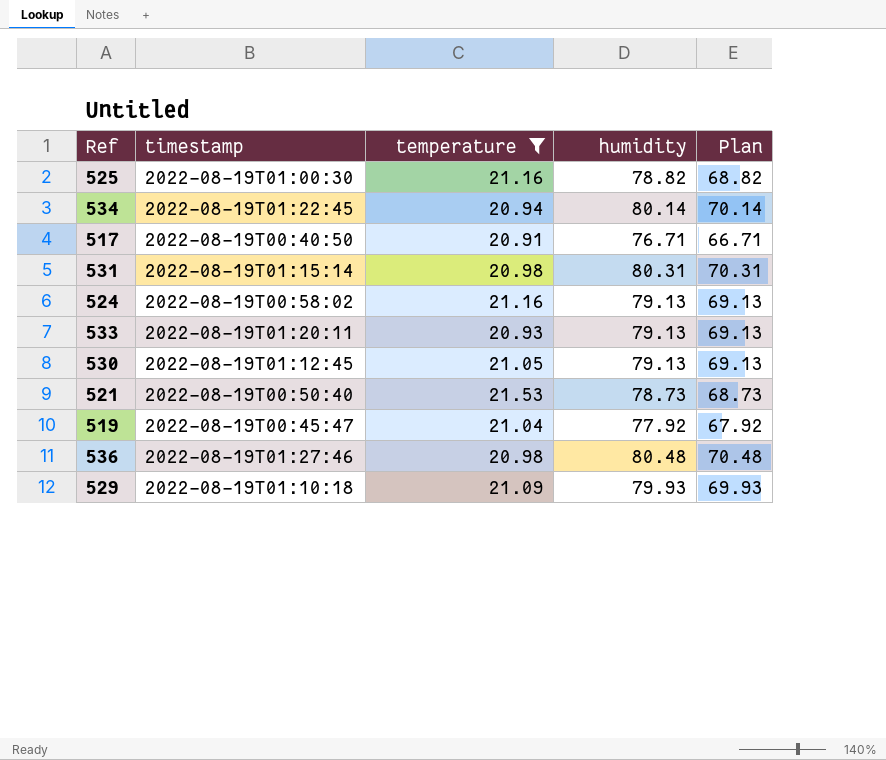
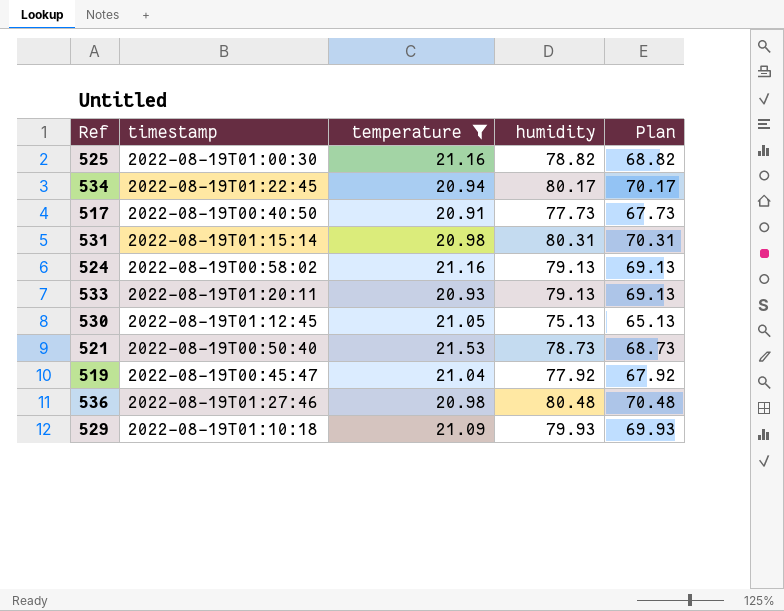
534 | humidity: 80.14 -> 80.17
534 | Plan: 70.14 -> 70.17
517 | humidity: 76.71 -> 77.73
517 | Plan: 66.71 -> 67.73
530 | humidity: 79.13 -> 75.13
530 | Plan: 69.13 -> 65.13

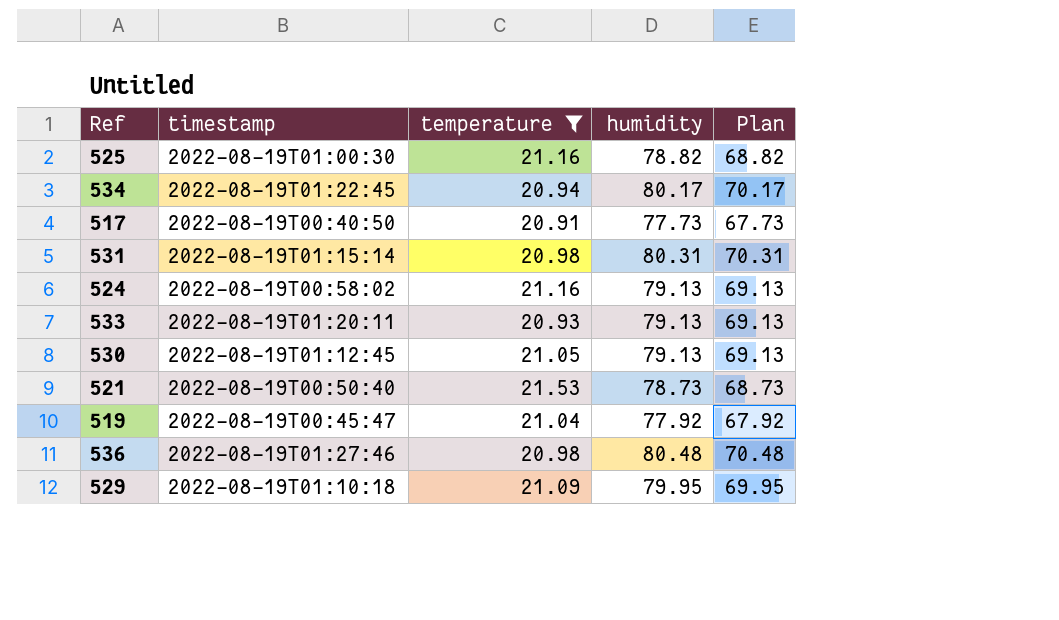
530 | humidity: 75.13 -> 79.13
530 | Plan: 65.13 -> 69.13
529 | humidity: 79.93 -> 79.95
529 | Plan: 69.93 -> 69.95

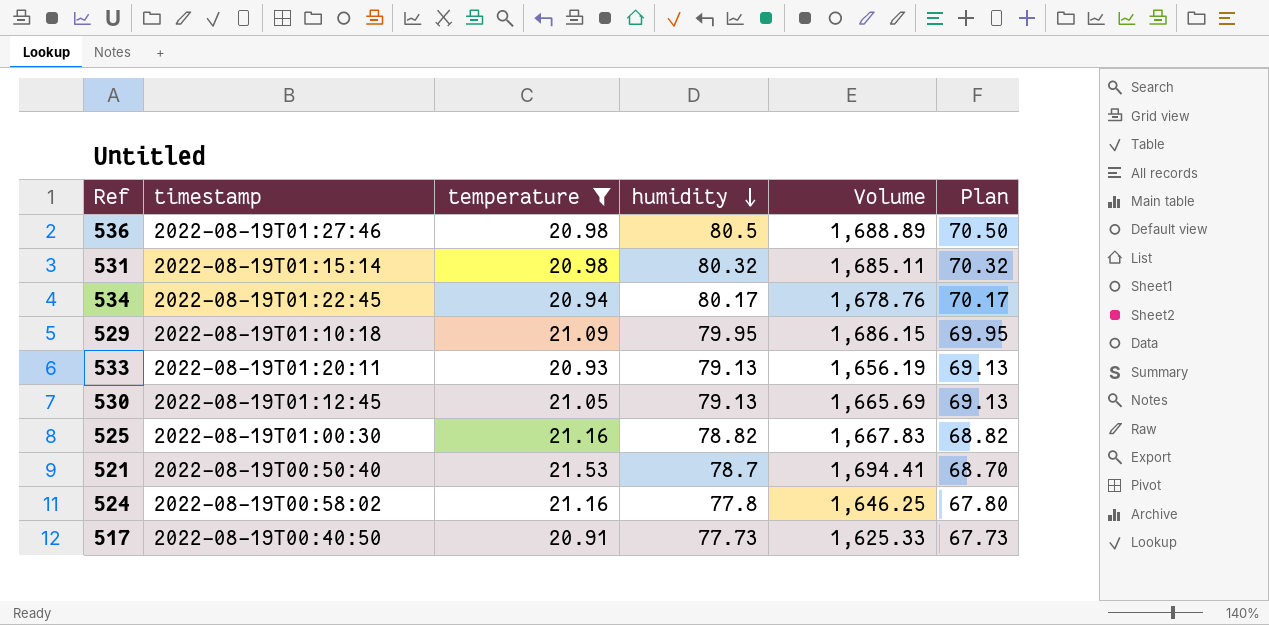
row order: none -> humidity descending
column Volume | formula: none -> [temperature] * [humidity]
row 519: 2022-08-19T00:45:47 | 21.04 | 77.92 | 67.92 -> none
536 | humidity: 80.48 -> 80.5
536 | Plan: 70.48 -> 70.50
531 | humidity: 80.31 -> 80.32
531 | Plan: 70.31 -> 70.32
521 | humidity: 78.73 -> 78.7
521 | Plan: 68.73 -> 68.70
524 | humidity: 79.13 -> 77.8
524 | Plan: 69.13 -> 67.80

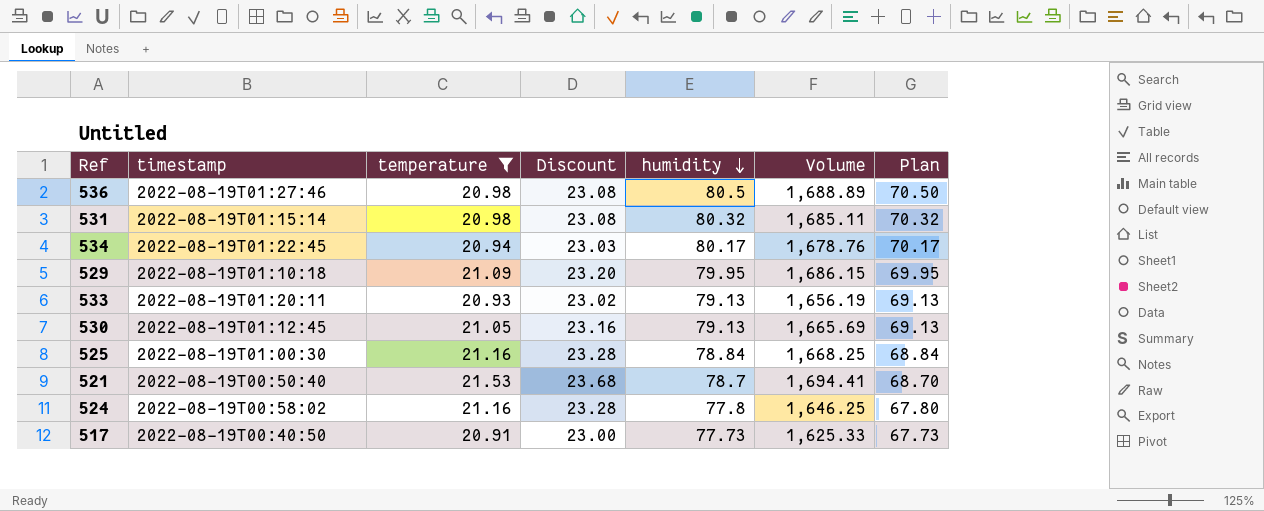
column Discount | formula: none -> [temperature] * 1.1
525 | humidity: 78.82 -> 78.84
525 | Volume: 1,667.83 -> 1,668.25
525 | Plan: 68.82 -> 68.84

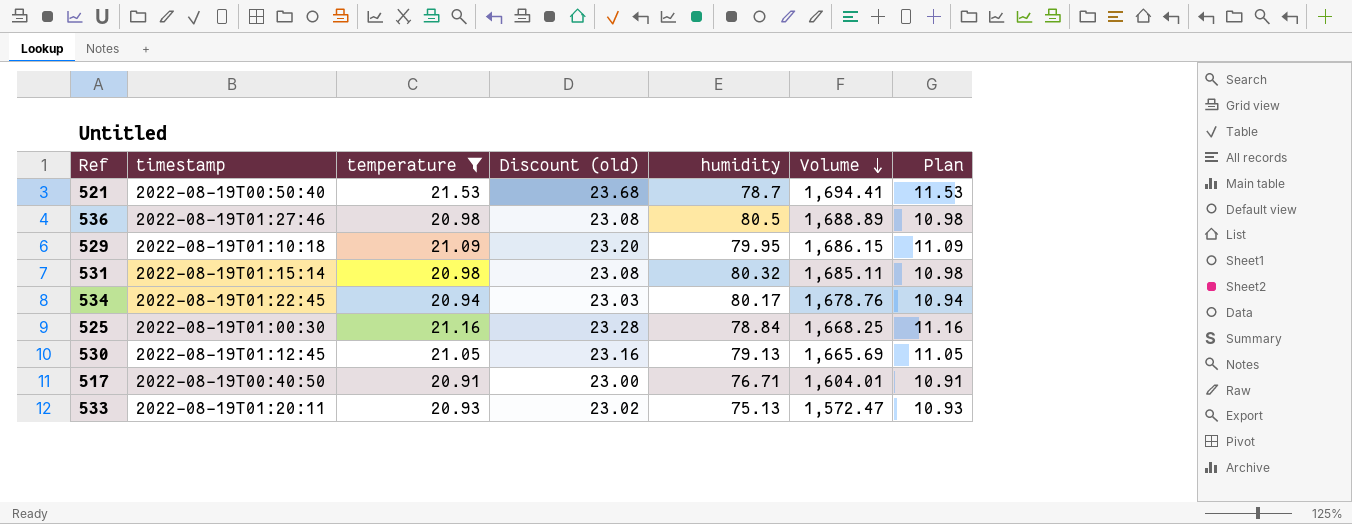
row order: humidity descending -> Volume descending
column name: Discount -> Discount (old)
column Plan | formula: [humidity] - 10 -> [temperature] - 10
row 524: 2022-08-19T00:58:02 | 21.16 | 23.28 | 77.8 | 1,646.25 | 67.80 -> none
517 | humidity: 77.73 -> 76.71
517 | Volume: 1,625.33 -> 1,604.01
533 | humidity: 79.13 -> 75.13
533 | Volume: 1,656.19 -> 1,572.47

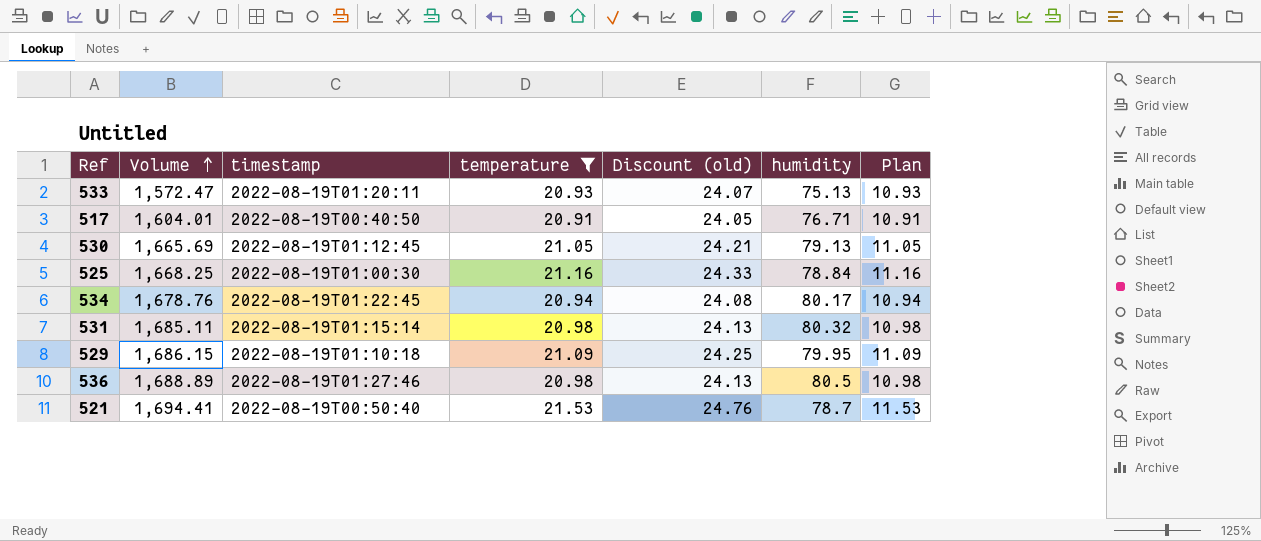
row order: Volume descending -> Volume ascending
column Volume | position: 6 -> 2
column Discount (old) | formula: [temperature] * 1.1 -> [temperature] * 1.15

